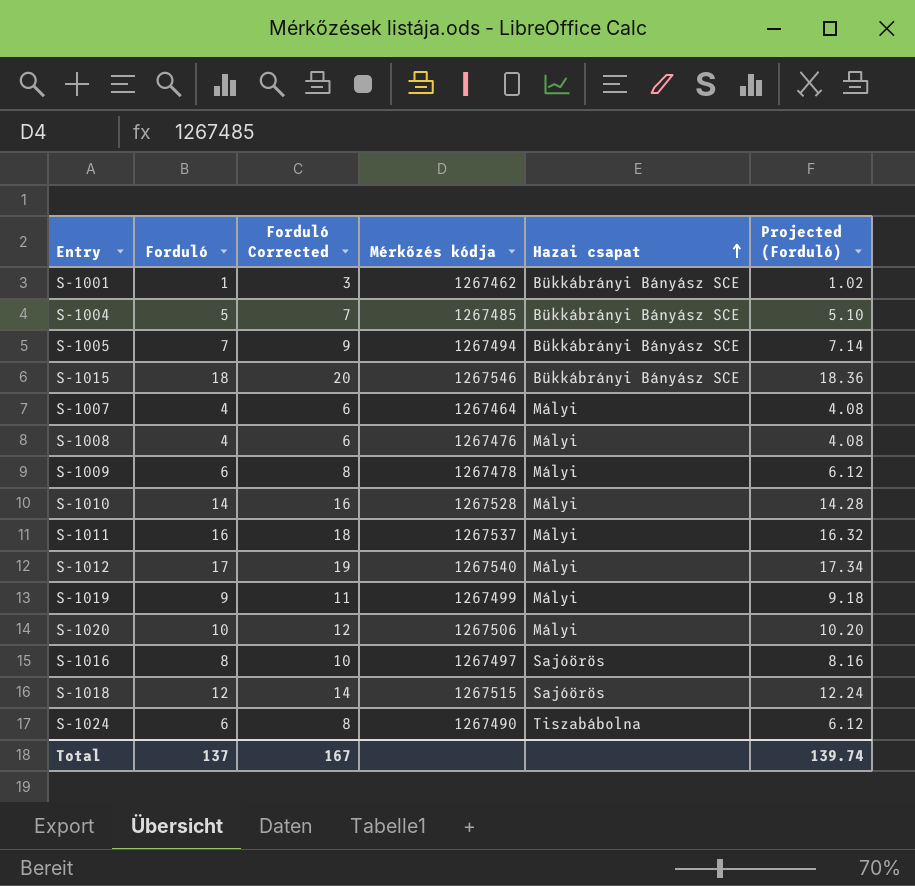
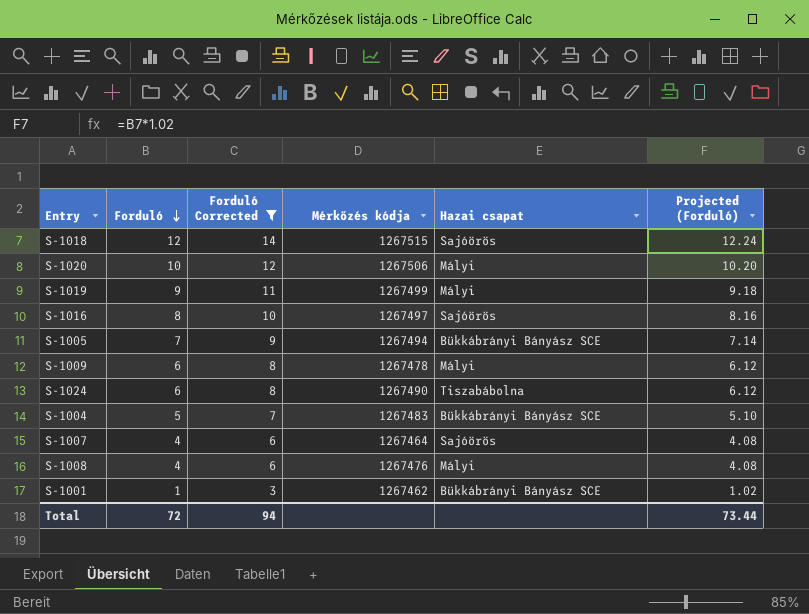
filter: none -> Forduló Corrected <= 14
row order: Hazai csapat ascending -> Forduló descending
S-1004 | Mérkőzés kódja: 1267485 -> 1267483
S-1007 | Hazai csapat: Mályi -> Sajóörös
Total | Forduló: 137 -> 72
Total | Forduló Corrected: 167 -> 94
Total | Projected (Forduló): 139.74 -> 73.44

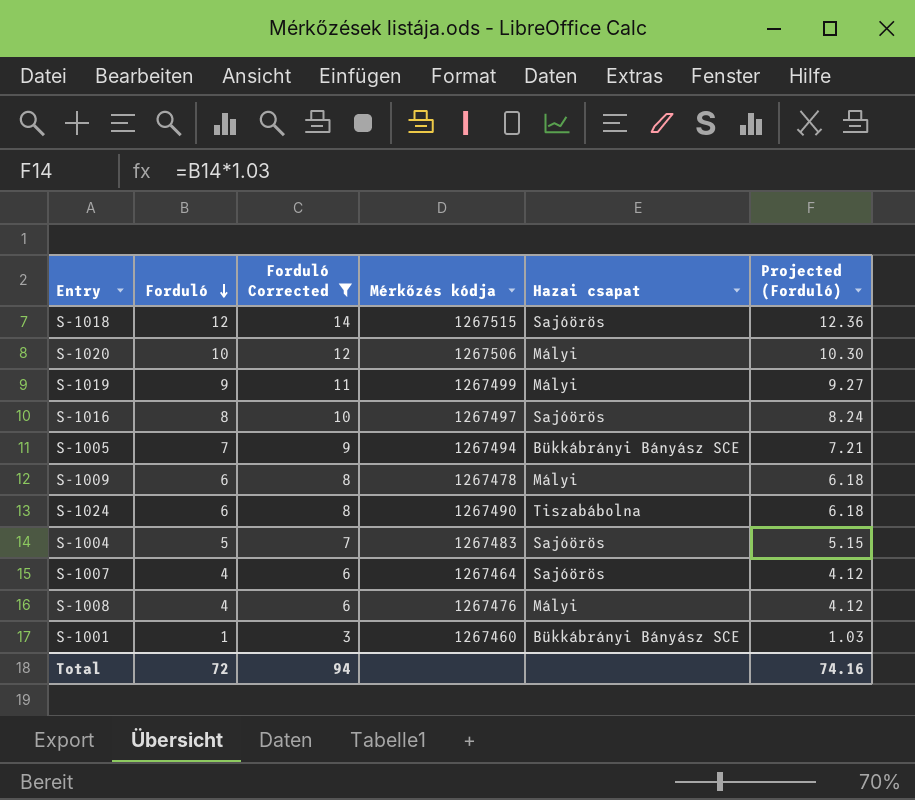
column Projected (Forduló) | formula: [Forduló] * 1.02 -> [Forduló] * 1.03
S-1004 | Hazai csapat: Bükkábrányi Bányász SCE -> Sajóörös
S-1001 | Mérkőzés kódja: 1267462 -> 1267460
Total | Projected (Forduló): 73.44 -> 74.16

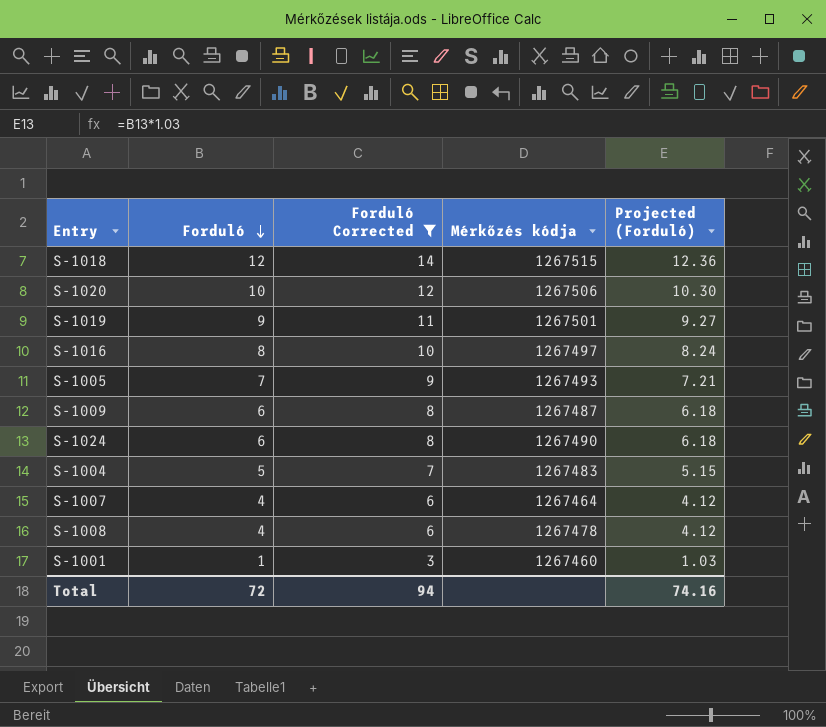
column Hazai csapat | position: 5 -> none
S-1019 | Mérkőzés kódja: 1267499 -> 1267501
S-1005 | Mérkőzés kódja: 1267494 -> 1267493
S-1009 | Mérkőzés kódja: 1267478 -> 1267487
S-1008 | Mérkőzés kódja: 1267476 -> 1267478

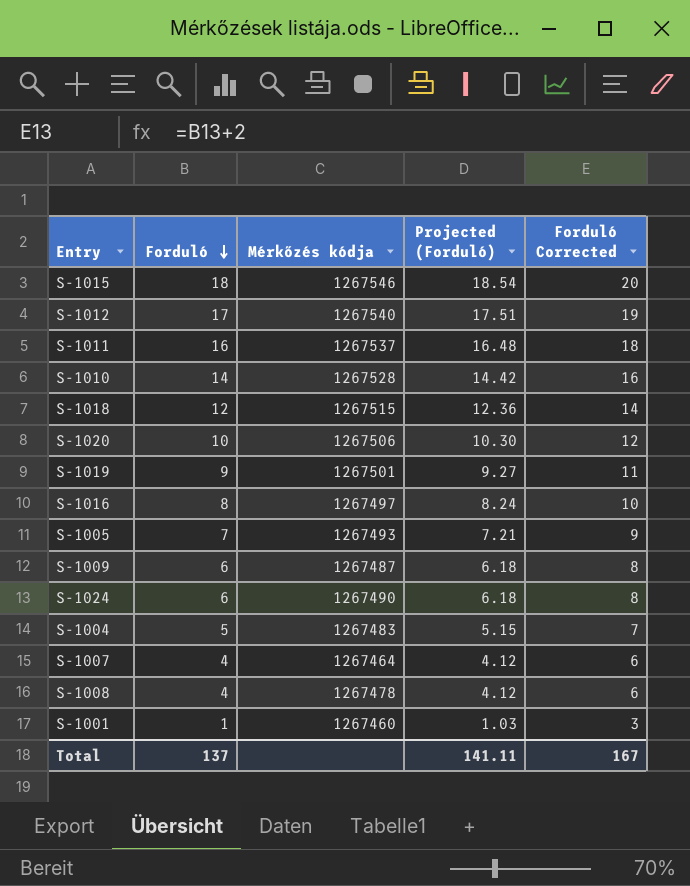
filter: Forduló Corrected <= 14 -> none
column Forduló Corrected | position: 3 -> 5
Total | Forduló: 72 -> 137
Total | Projected (Forduló): 74.16 -> 141.11
Total | Forduló Corrected: 94 -> 167

